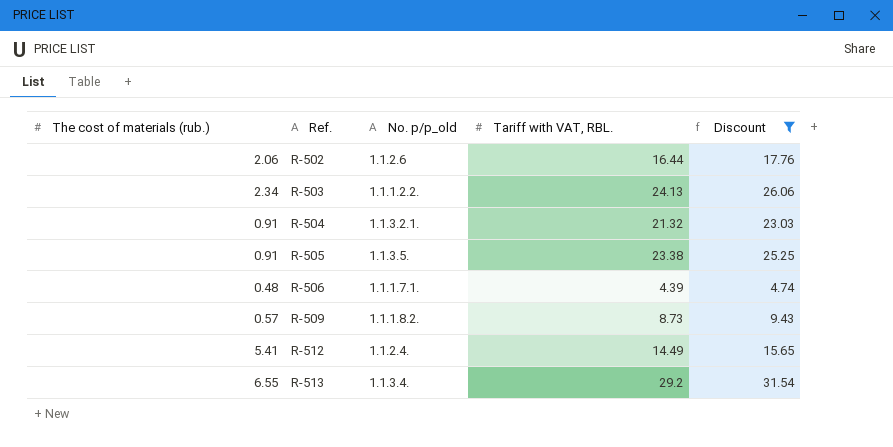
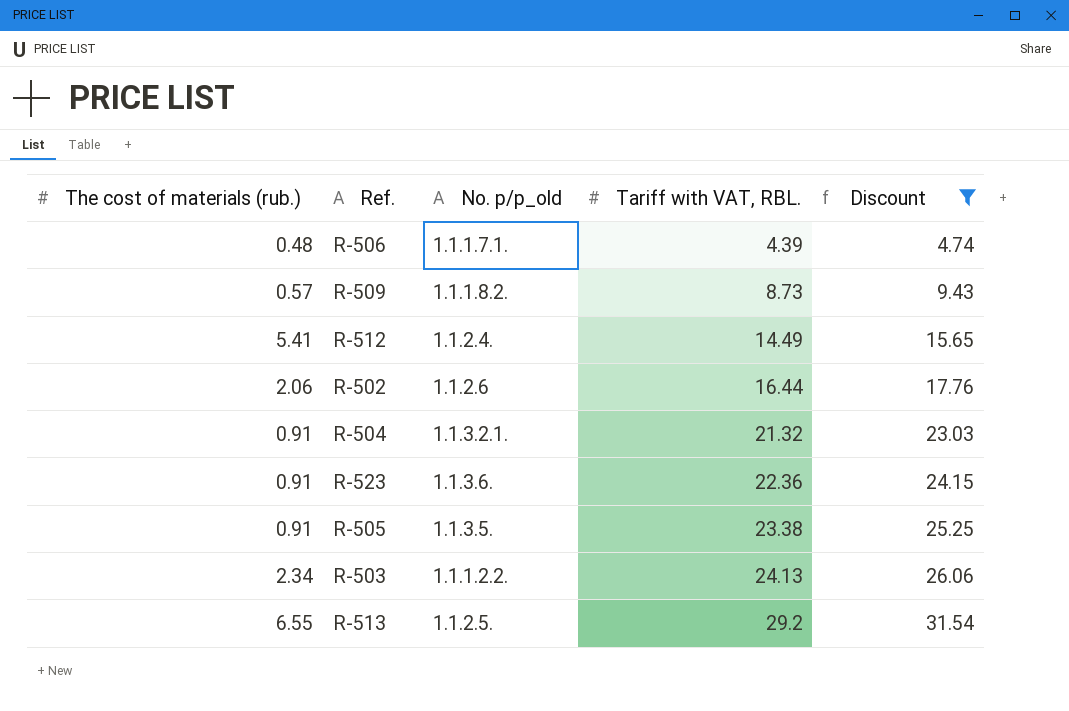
row order: Ref. ascending -> Tariff with VAT, RBL. ascending
row R-523: none -> 0.91 | 1.1.3.6. | 22.36 | 24.15
R-513 | No. p/p_old: 1.1.3.4. -> 1.1.2.5.

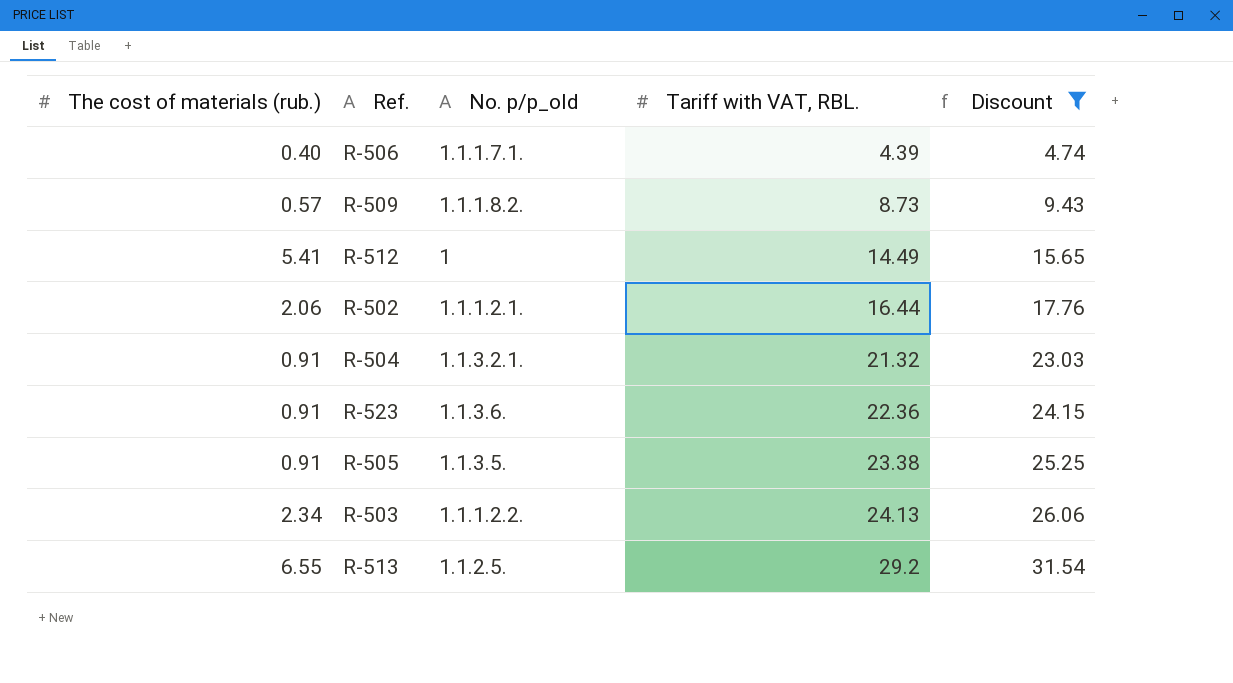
R-506 | The cost of materials (rub.): 0.48 -> 0.40
R-512 | No. p/p_old: 1.1.2.4. -> 1
R-502 | No. p/p_old: 1.1.2.6 -> 1.1.1.2.1.

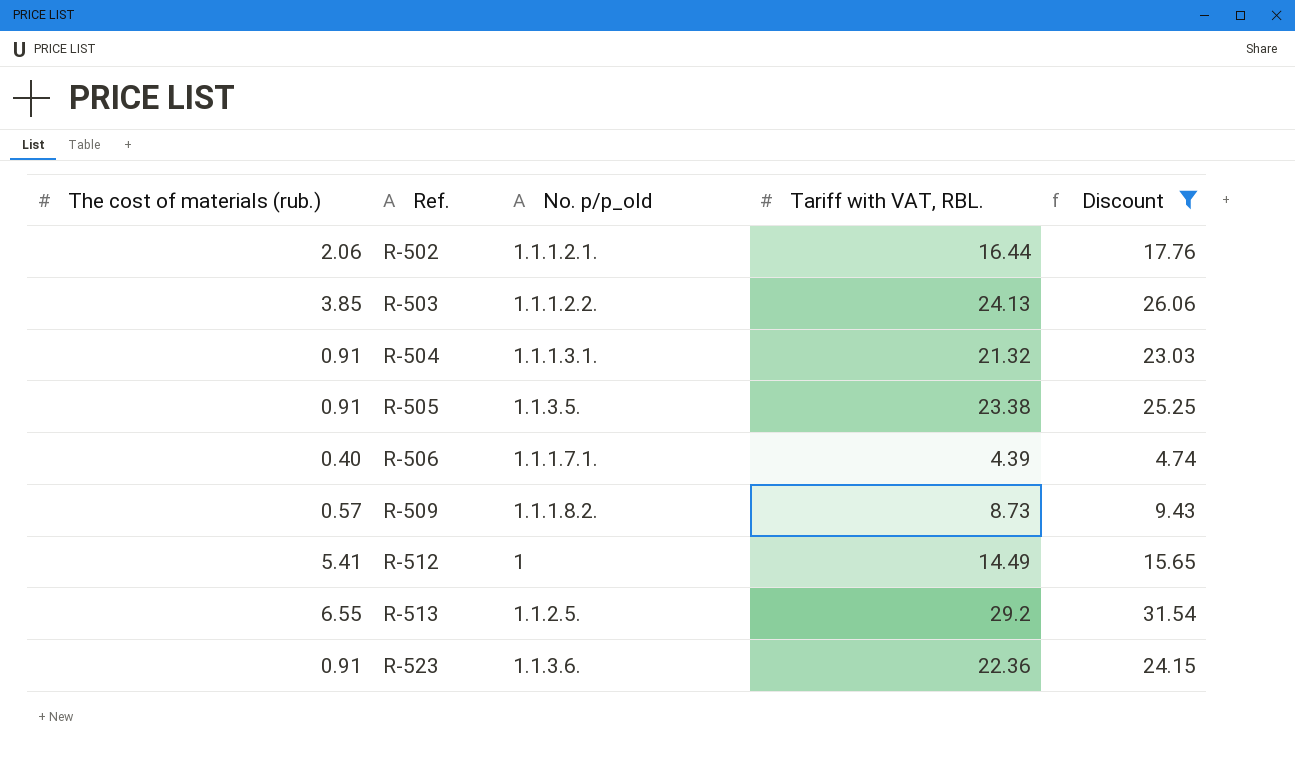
row order: Tariff with VAT, RBL. ascending -> Ref. ascending
R-503 | The cost of materials (rub.): 2.34 -> 3.85
R-504 | No. p/p_old: 1.1.3.2.1. -> 1.1.1.3.1.

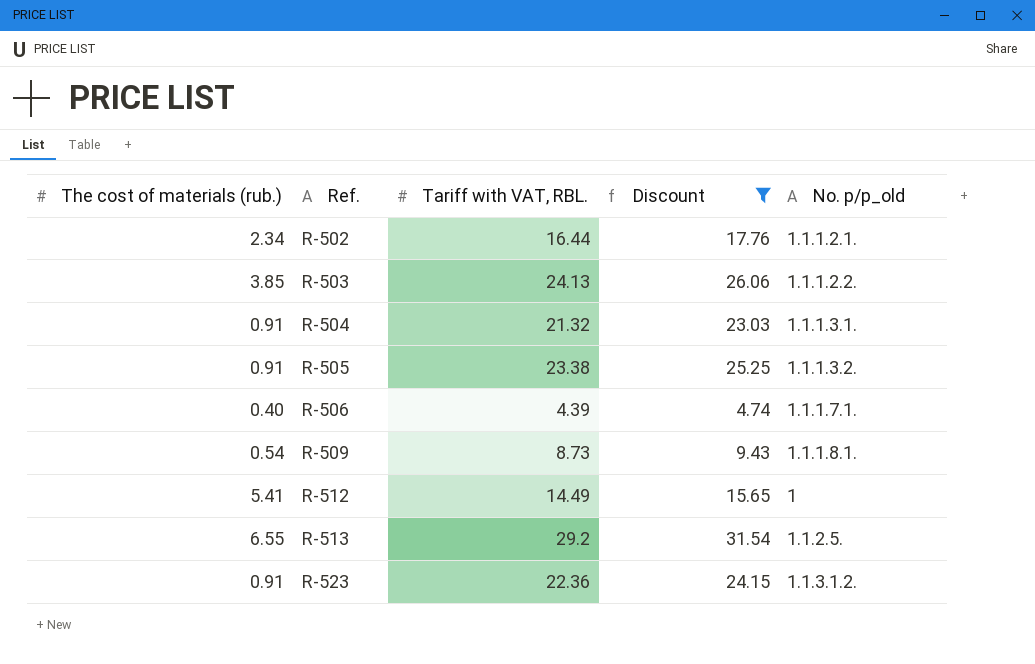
column No. p/p_old | position: 3 -> 5
R-502 | The cost of materials (rub.): 2.06 -> 2.34
R-505 | No. p/p_old: 1.1.3.5. -> 1.1.1.3.2.
R-509 | The cost of materials (rub.): 0.57 -> 0.54
R-509 | No. p/p_old: 1.1.1.8.2. -> 1.1.1.8.1.
R-523 | No. p/p_old: 1.1.3.6. -> 1.1.3.1.2.

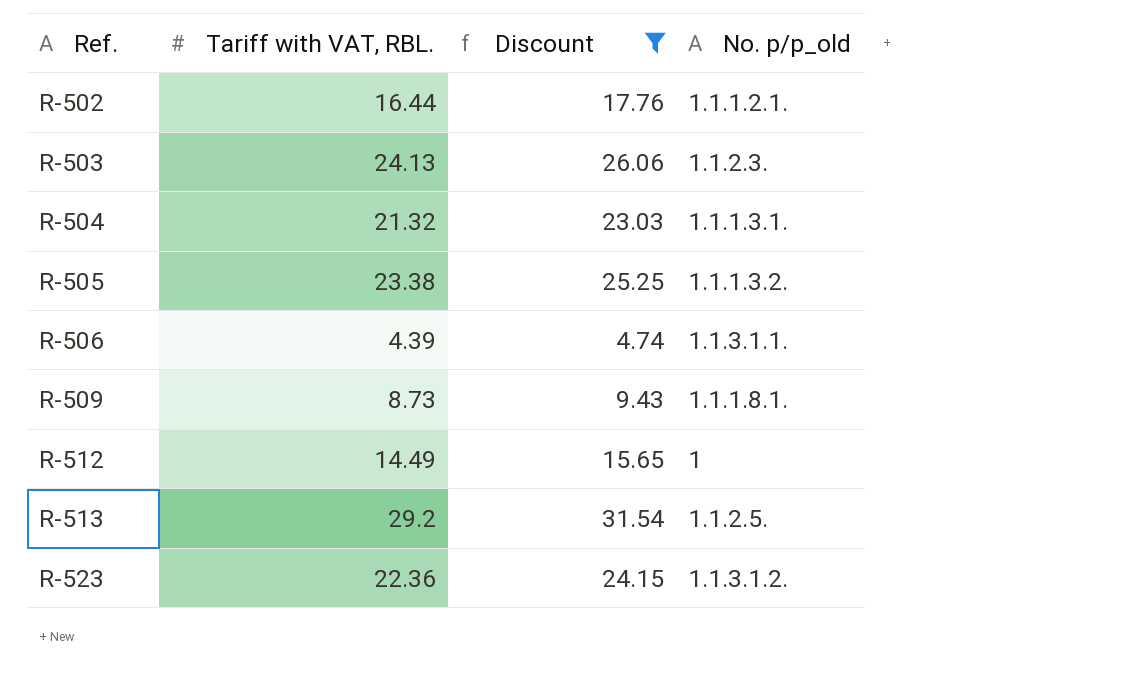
column The cost of materials (rub.) | position: 1 -> none
R-503 | No. p/p_old: 1.1.1.2.2. -> 1.1.2.3.
R-506 | No. p/p_old: 1.1.1.7.1. -> 1.1.3.1.1.

